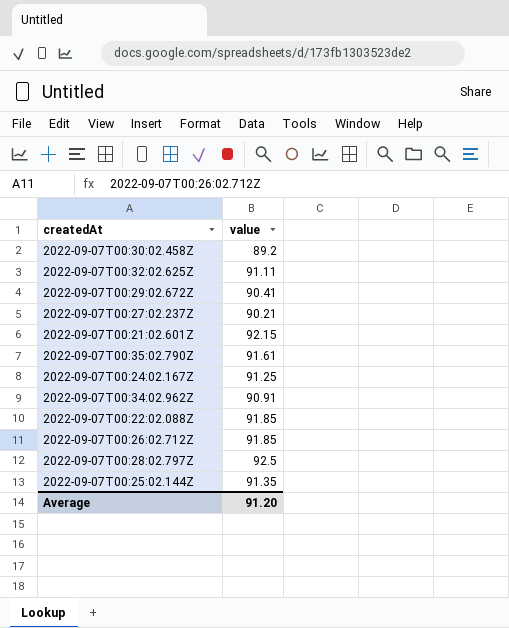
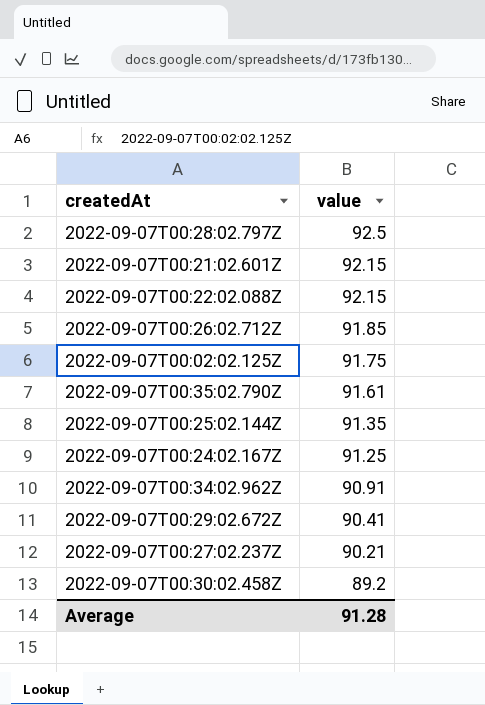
row order: none -> value descending
row 2022-09-07T00:32:02.625Z: 91.11 -> none
2022-09-07T00:22:02.088Z | value: 91.85 -> 92.15
row 2022-09-07T00:02:02.125Z: none -> 91.75
Average | value: 91.20 -> 91.28

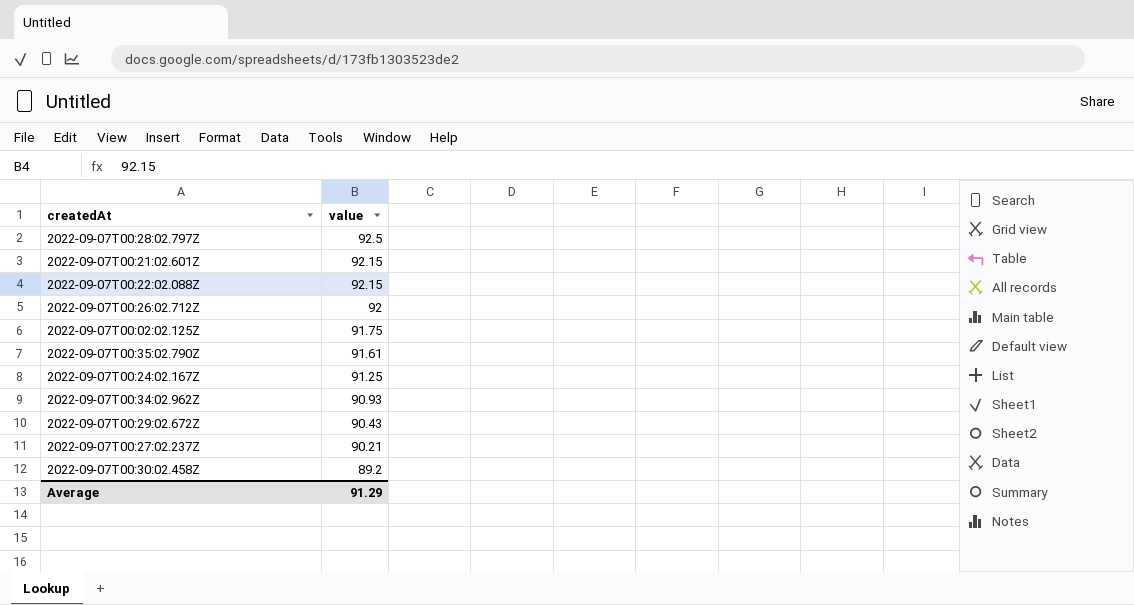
row 2022-09-07T00:25:02.144Z: 91.35 -> none
2022-09-07T00:26:02.712Z | value: 91.85 -> 92
2022-09-07T00:34:02.962Z | value: 90.91 -> 90.93
2022-09-07T00:29:02.672Z | value: 90.41 -> 90.43
Average | value: 91.28 -> 91.29

